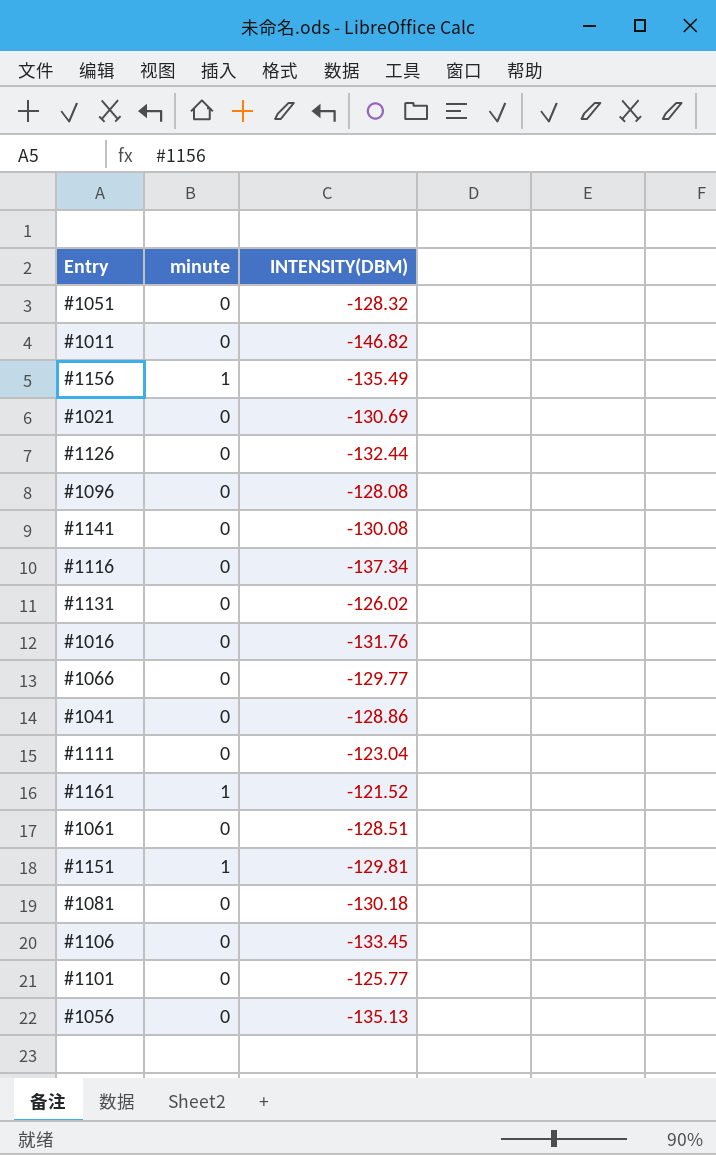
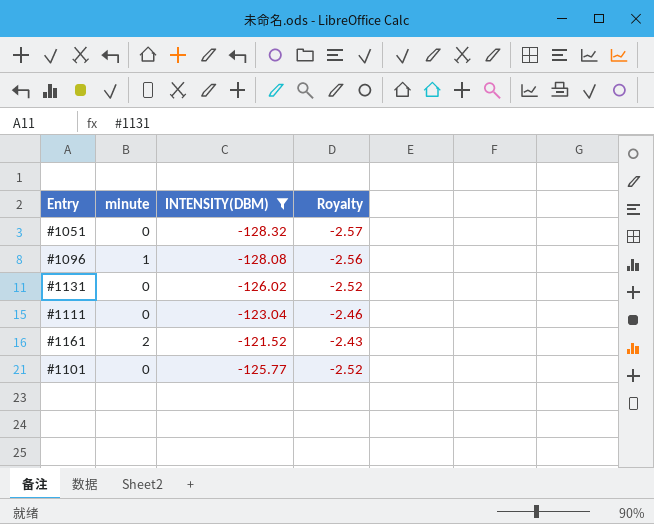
filter: none -> INTENSITY(DBM) >= -128.32
column Royalty | formula: none -> [INTENSITY(DBM)] * 0.02
#1096 | minute: 0 -> 1
#1161 | minute: 1 -> 2

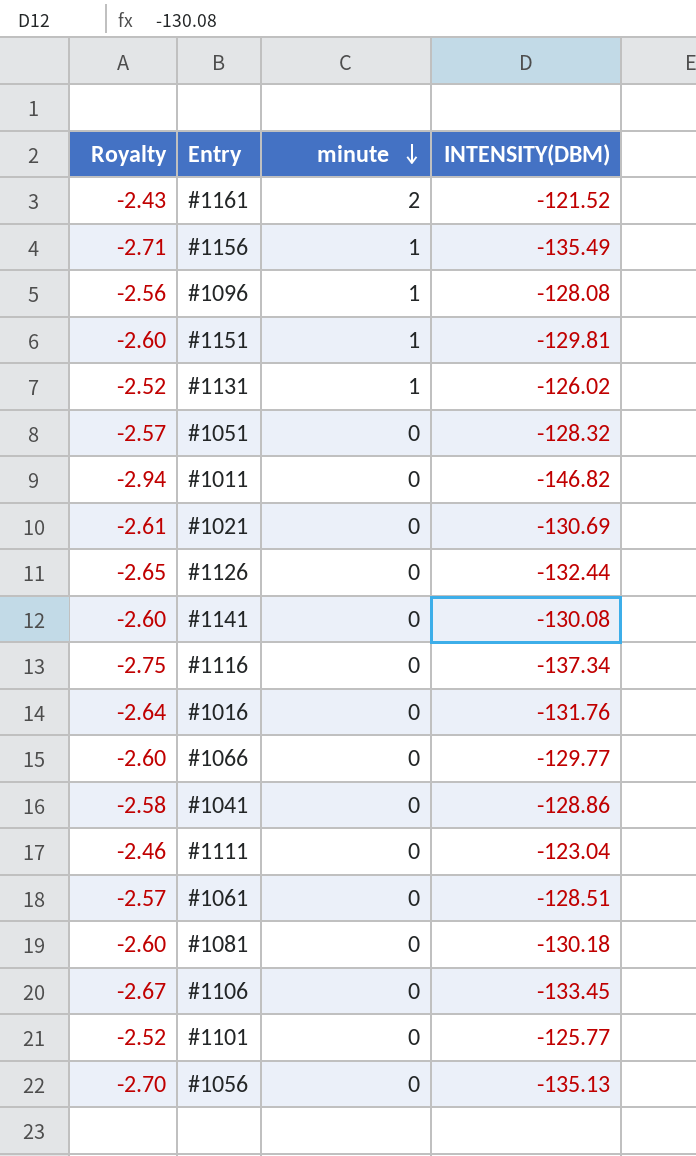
filter: INTENSITY(DBM) >= -128.32 -> none
row order: none -> minute descending
column Royalty | position: 4 -> 1
#1131 | minute: 0 -> 1

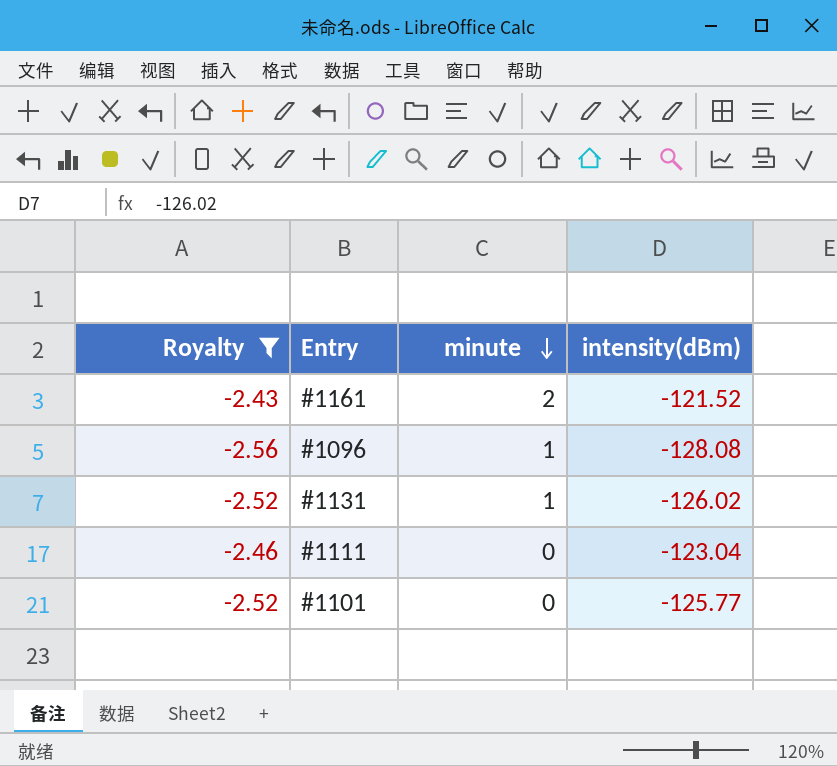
filter: none -> Royalty >= -2.56
column name: INTENSITY(DBM) -> intensity(dBm)

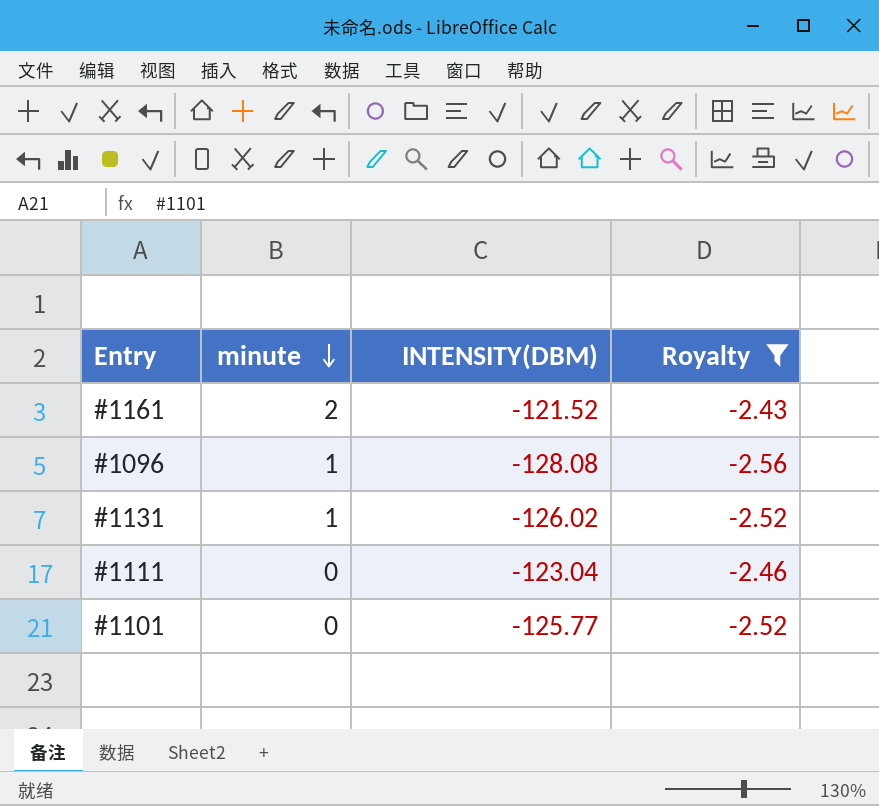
column name: intensity(dBm) -> INTENSITY(DBM)
column Royalty | position: 1 -> 4

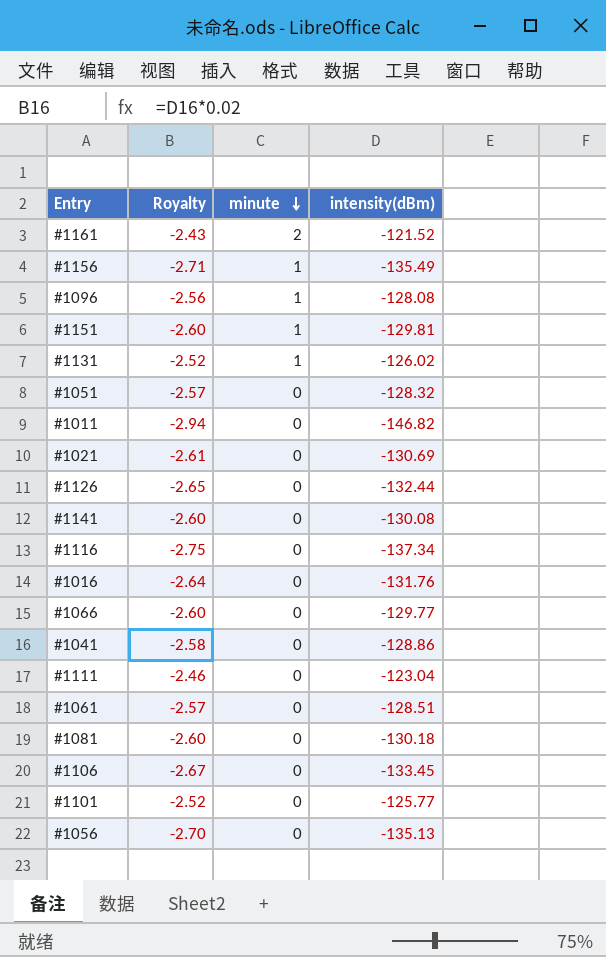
filter: Royalty >= -2.56 -> none
column Royalty | position: 4 -> 2
column name: INTENSITY(DBM) -> intensity(dBm)

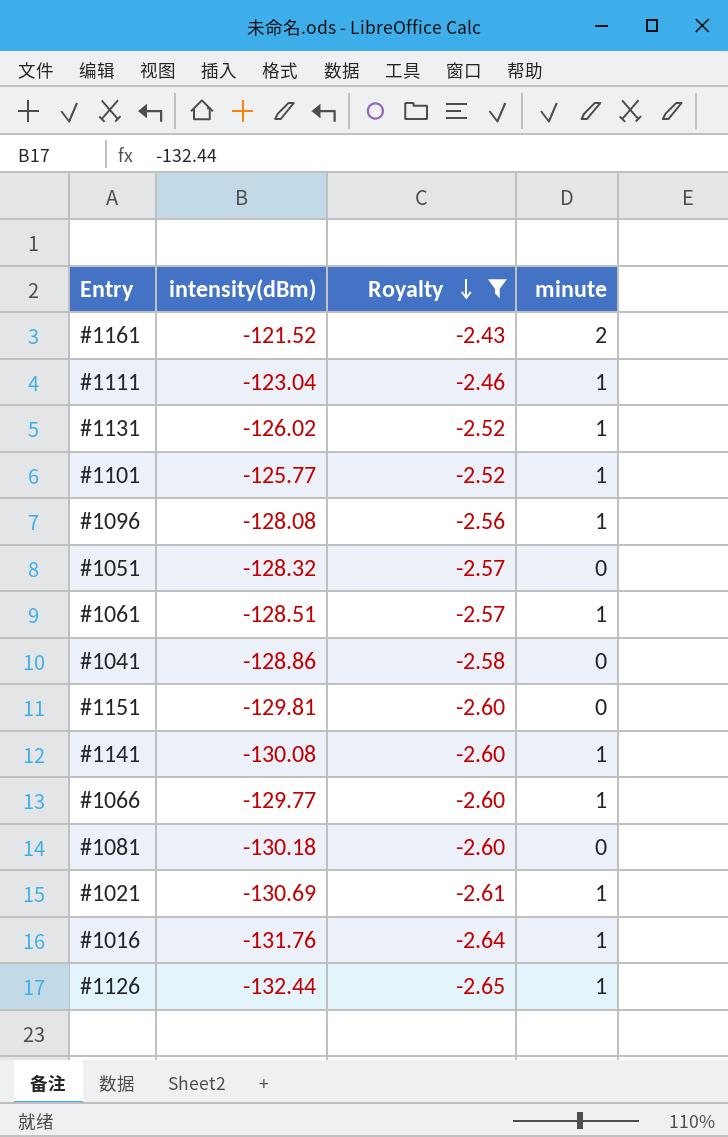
filter: none -> Royalty >= -2.65
row order: minute descending -> Royalty descending
column intensity(dBm) | position: 4 -> 2
#1111 | minute: 0 -> 1
#1101 | minute: 0 -> 1
#1061 | minute: 0 -> 1
#1151 | minute: 1 -> 0
#1141 | minute: 0 -> 1
#1066 | minute: 0 -> 1
#1021 | minute: 0 -> 1
#1016 | minute: 0 -> 1
#1126 | minute: 0 -> 1

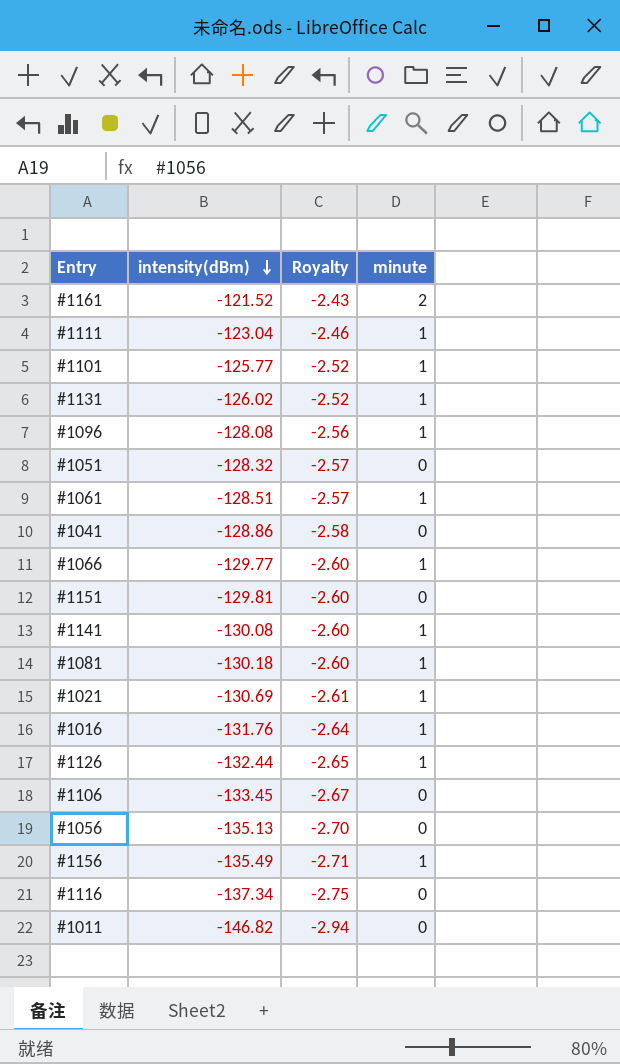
filter: Royalty >= -2.65 -> none
row order: Royalty descending -> intensity(dBm) descending
#1081 | minute: 0 -> 1

